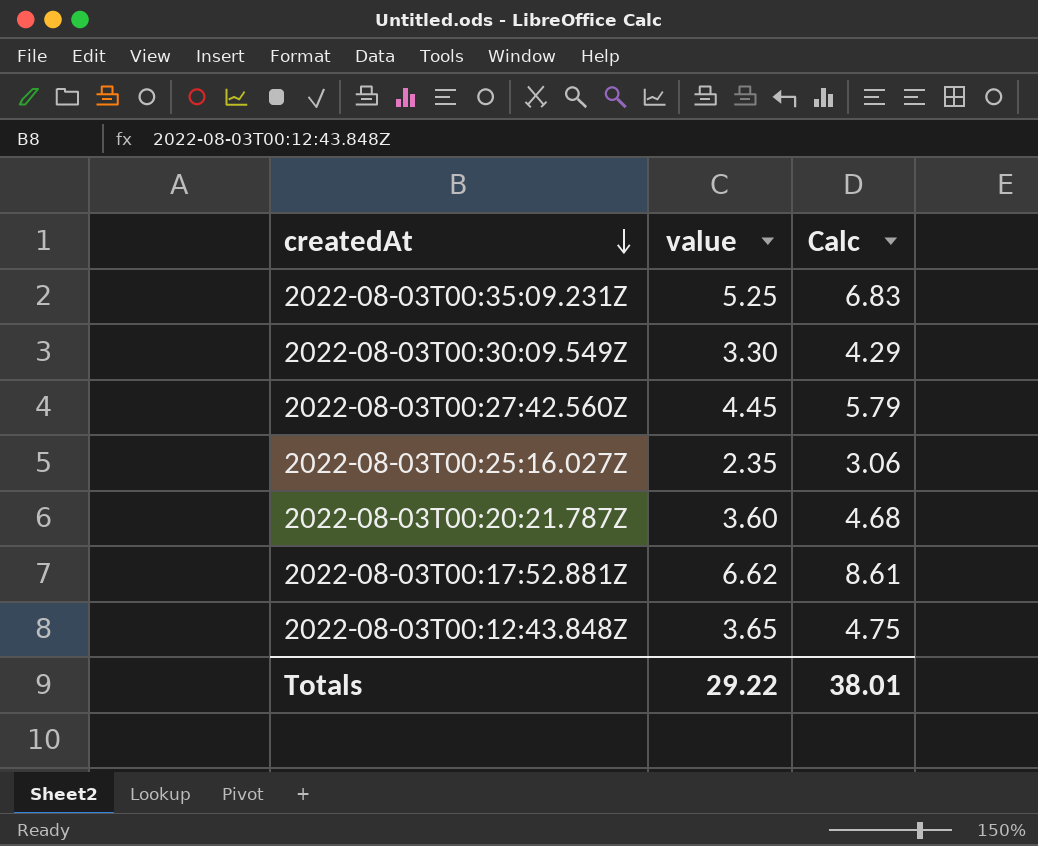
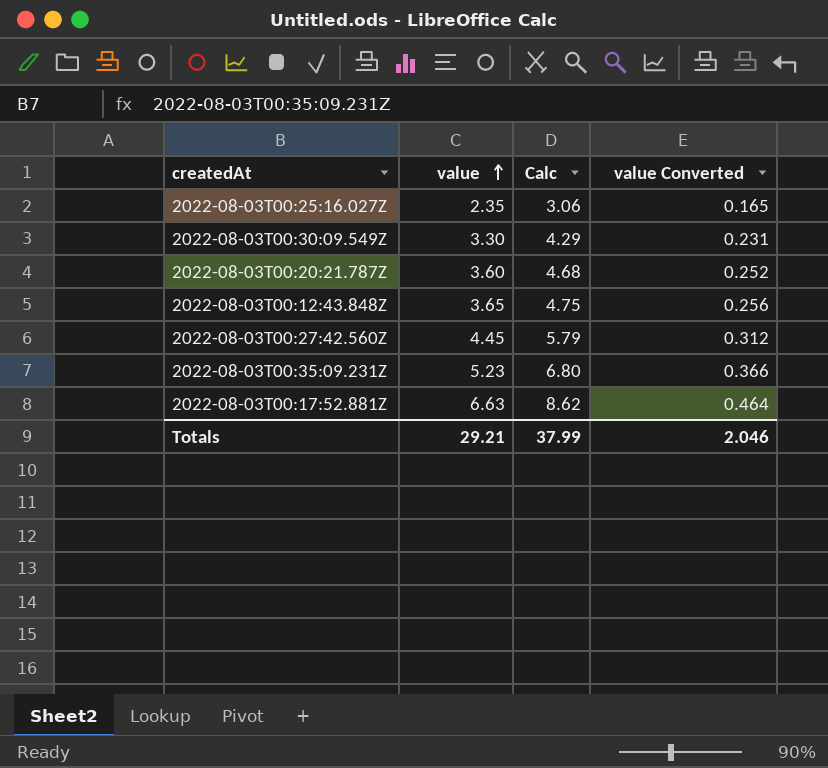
row order: createdAt descending -> value ascending
column value Converted | formula: none -> [value] * 0.07
2022-08-03T00:35:09.231Z | value: 5.25 -> 5.23
2022-08-03T00:35:09.231Z | Calc: 6.83 -> 6.80
2022-08-03T00:17:52.881Z | value: 6.62 -> 6.63
2022-08-03T00:17:52.881Z | Calc: 8.61 -> 8.62
Totals | value: 29.22 -> 29.21
Totals | Calc: 38.01 -> 37.99

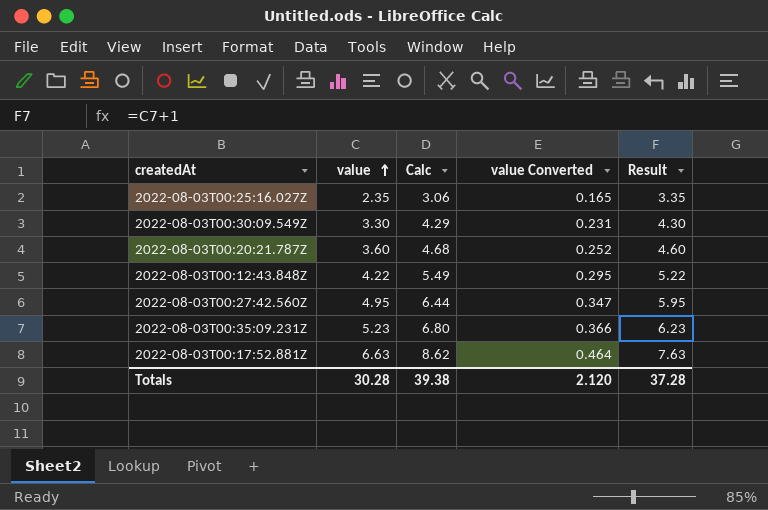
column Result | formula: none -> [value] + 1
2022-08-03T00:12:43.848Z | value: 3.65 -> 4.22
2022-08-03T00:12:43.848Z | Calc: 4.75 -> 5.49
2022-08-03T00:12:43.848Z | value Converted: 0.256 -> 0.295
2022-08-03T00:27:42.560Z | value: 4.45 -> 4.95
2022-08-03T00:27:42.560Z | Calc: 5.79 -> 6.44
2022-08-03T00:27:42.560Z | value Converted: 0.312 -> 0.347
Totals | value: 29.21 -> 30.28
Totals | Calc: 37.99 -> 39.38
Totals | value Converted: 2.046 -> 2.120

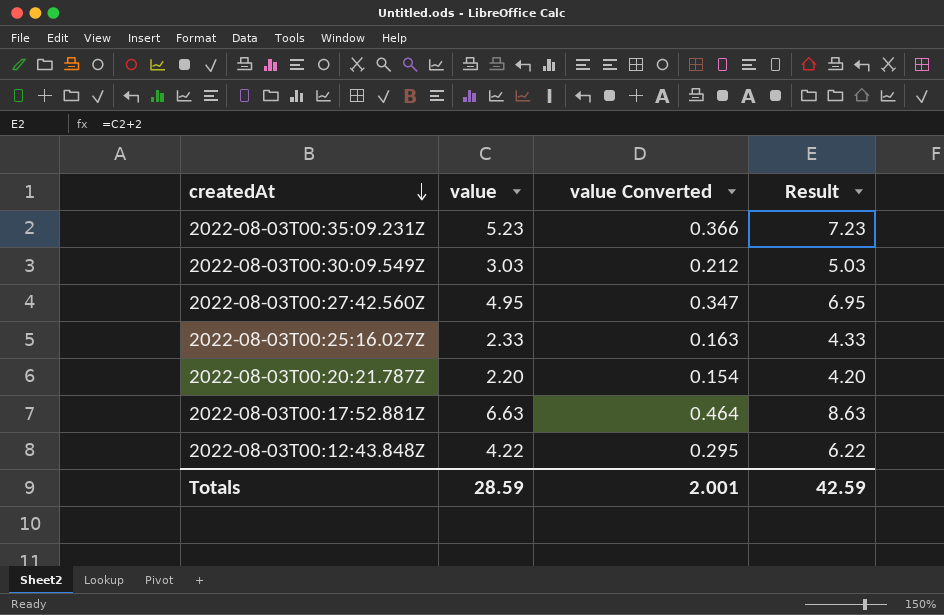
row order: value ascending -> createdAt descending
column Calc | formula: [value] * 1.3 -> none
column Result | formula: [value] + 1 -> [value] + 2
2022-08-03T00:30:09.549Z | value: 3.30 -> 3.03
2022-08-03T00:30:09.549Z | value Converted: 0.231 -> 0.212
2022-08-03T00:25:16.027Z | value: 2.35 -> 2.33
2022-08-03T00:25:16.027Z | value Converted: 0.165 -> 0.163
2022-08-03T00:20:21.787Z | value: 3.60 -> 2.20
2022-08-03T00:20:21.787Z | value Converted: 0.252 -> 0.154
Totals | value: 30.28 -> 28.59
Totals | value Converted: 2.120 -> 2.001
Totals | Result: 37.28 -> 42.59

